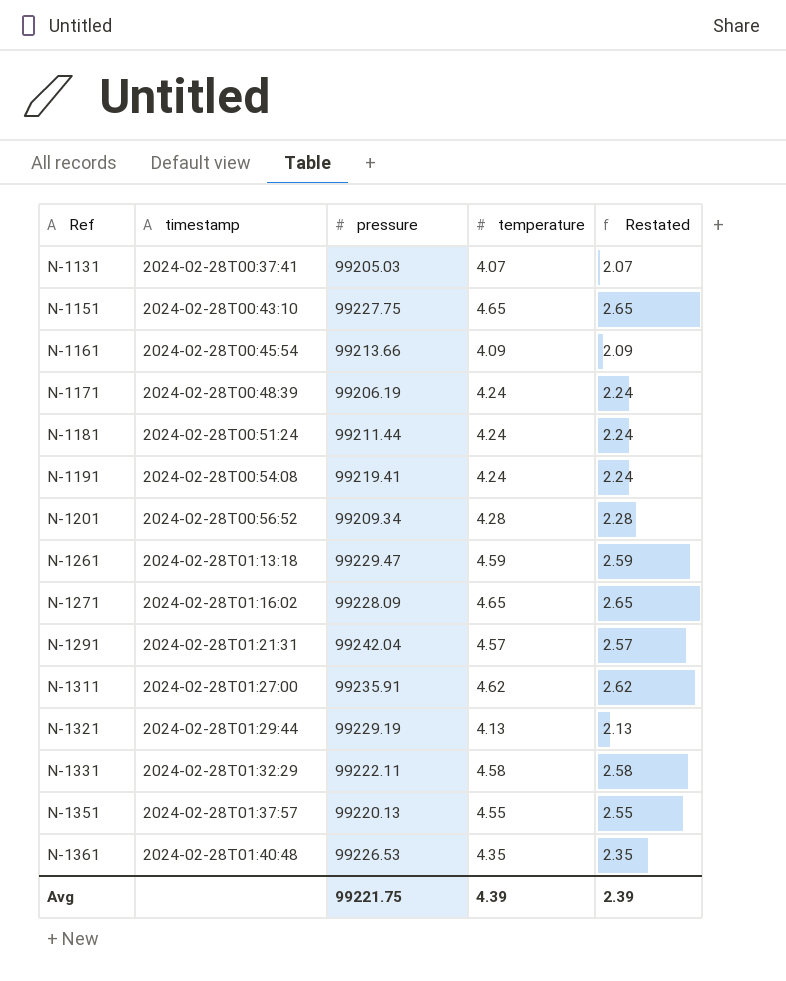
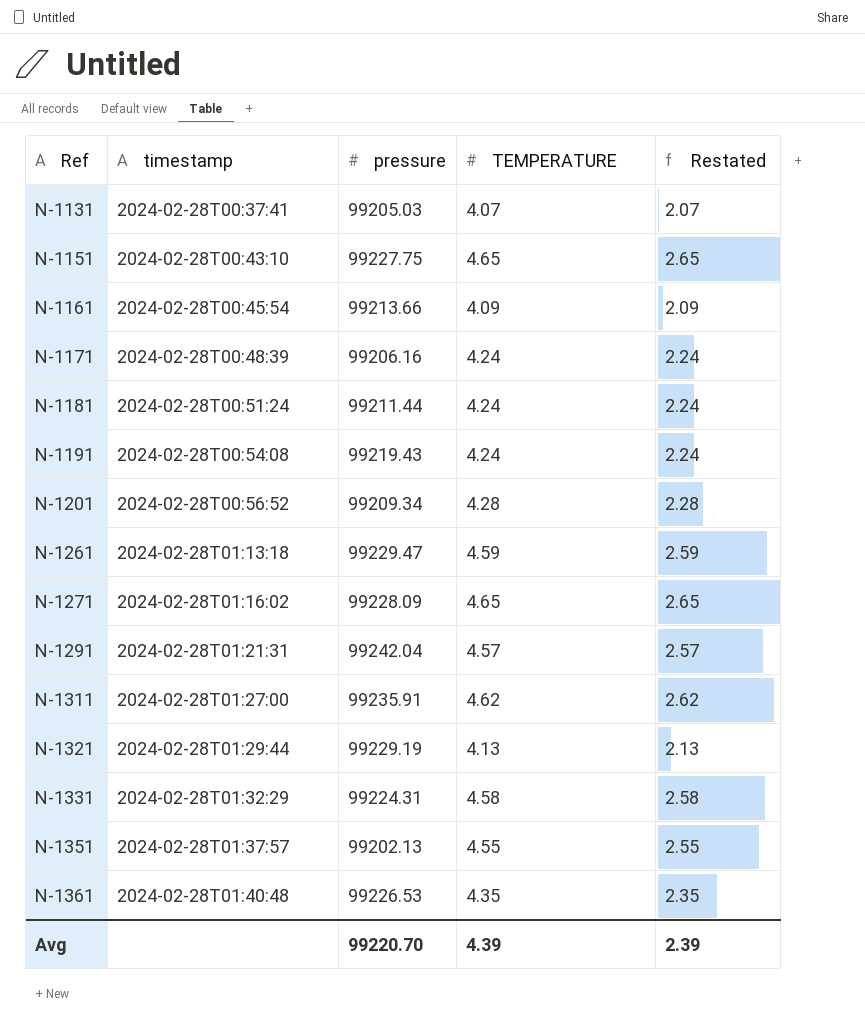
column name: temperature -> TEMPERATURE
N-1171 | pressure: 99206.19 -> 99206.16
N-1191 | pressure: 99219.41 -> 99219.43
N-1331 | pressure: 99222.11 -> 99224.31
N-1351 | pressure: 99220.13 -> 99202.13
Avg | pressure: 99221.75 -> 99220.70

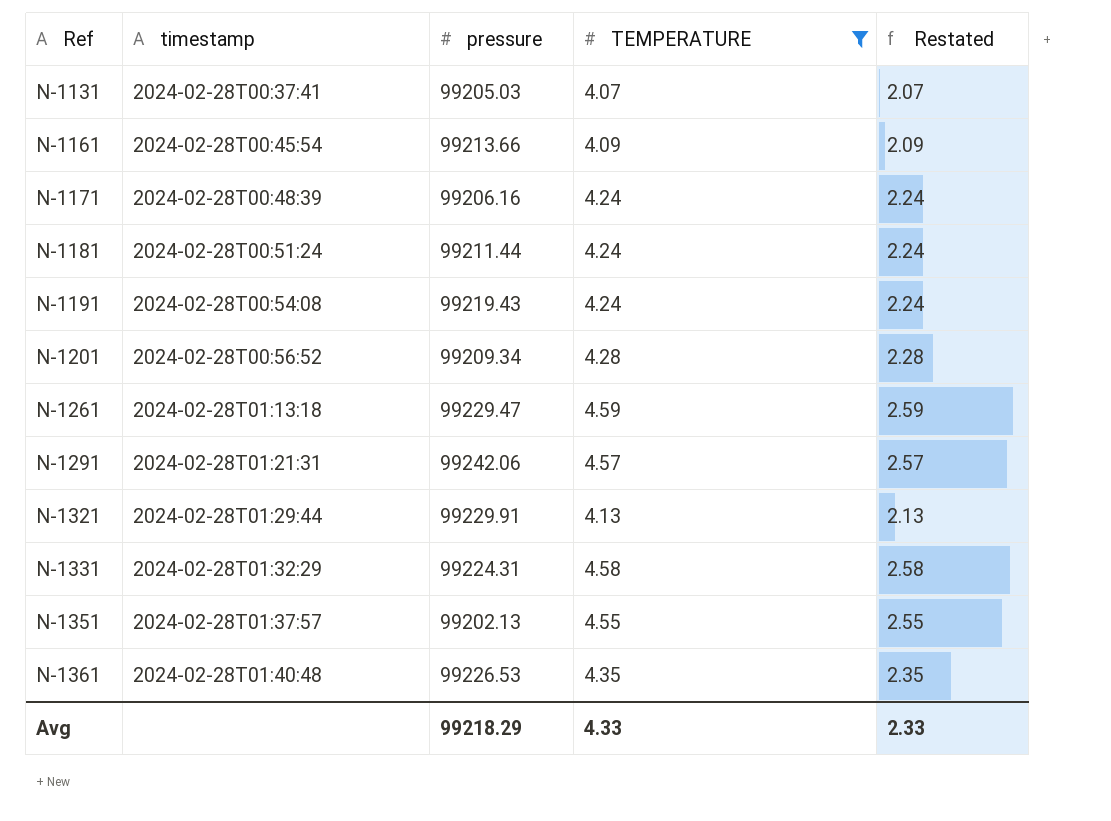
filter: none -> TEMPERATURE <= 4.59
N-1291 | pressure: 99242.04 -> 99242.06
N-1321 | pressure: 99229.19 -> 99229.91
Avg | pressure: 99220.70 -> 99218.29
Avg | TEMPERATURE: 4.39 -> 4.33
Avg | Restated: 2.39 -> 2.33

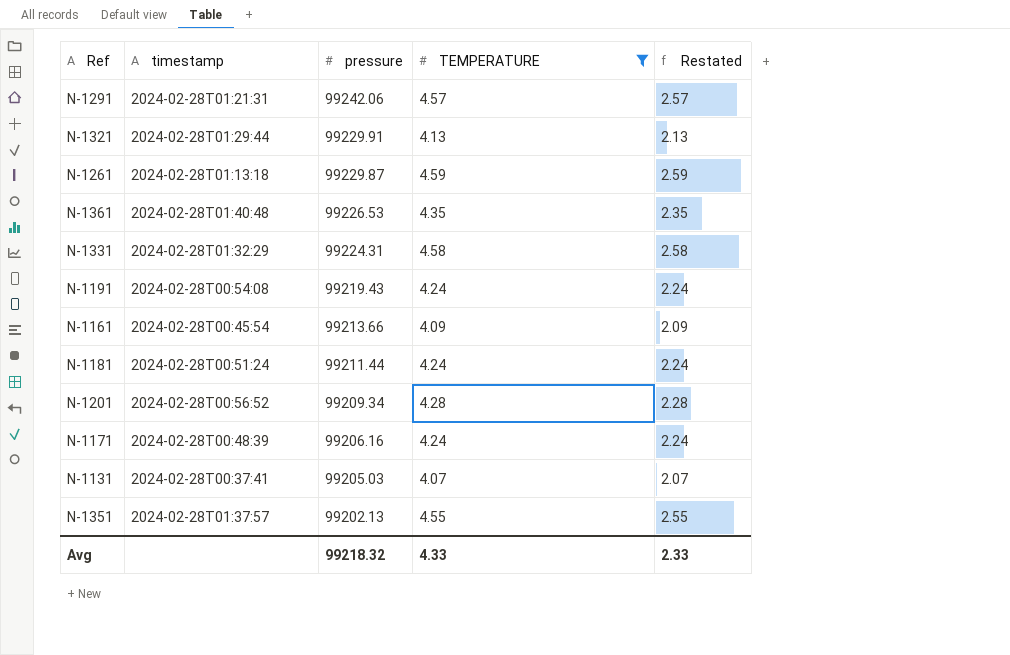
row order: Ref ascending -> pressure descending
N-1261 | pressure: 99229.47 -> 99229.87
Avg | pressure: 99218.29 -> 99218.32

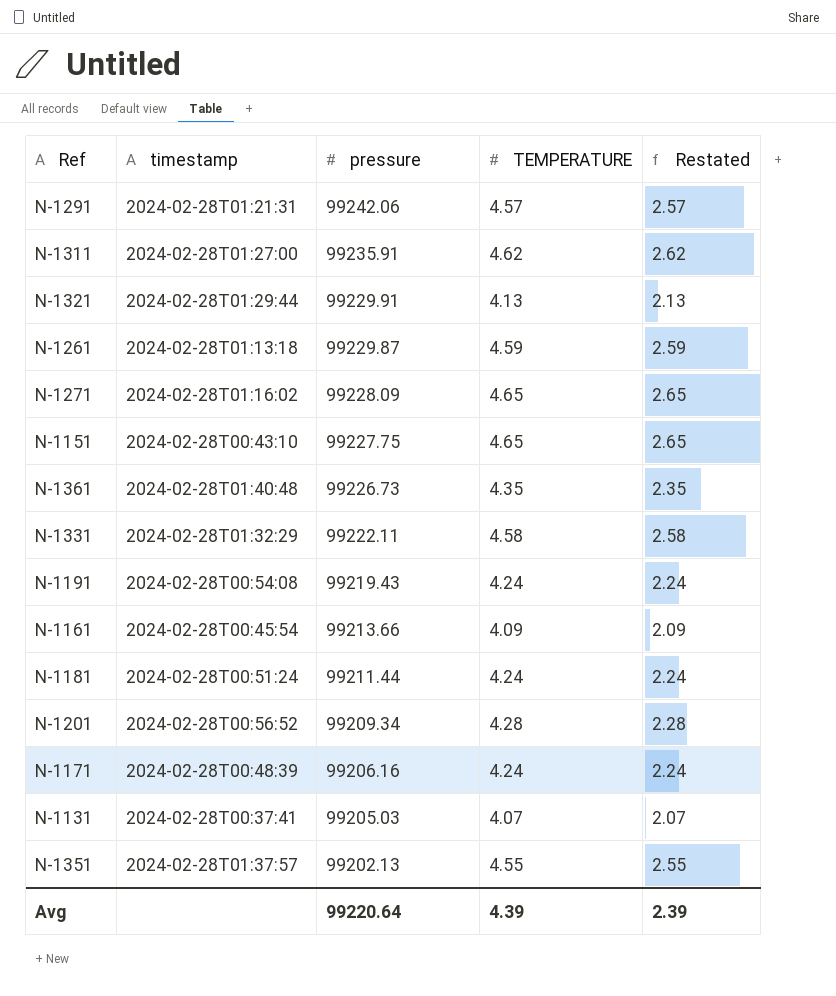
filter: TEMPERATURE <= 4.59 -> none
N-1361 | pressure: 99226.53 -> 99226.73
N-1331 | pressure: 99224.31 -> 99222.11
Avg | pressure: 99218.32 -> 99220.64
Avg | TEMPERATURE: 4.33 -> 4.39
Avg | Restated: 2.33 -> 2.39

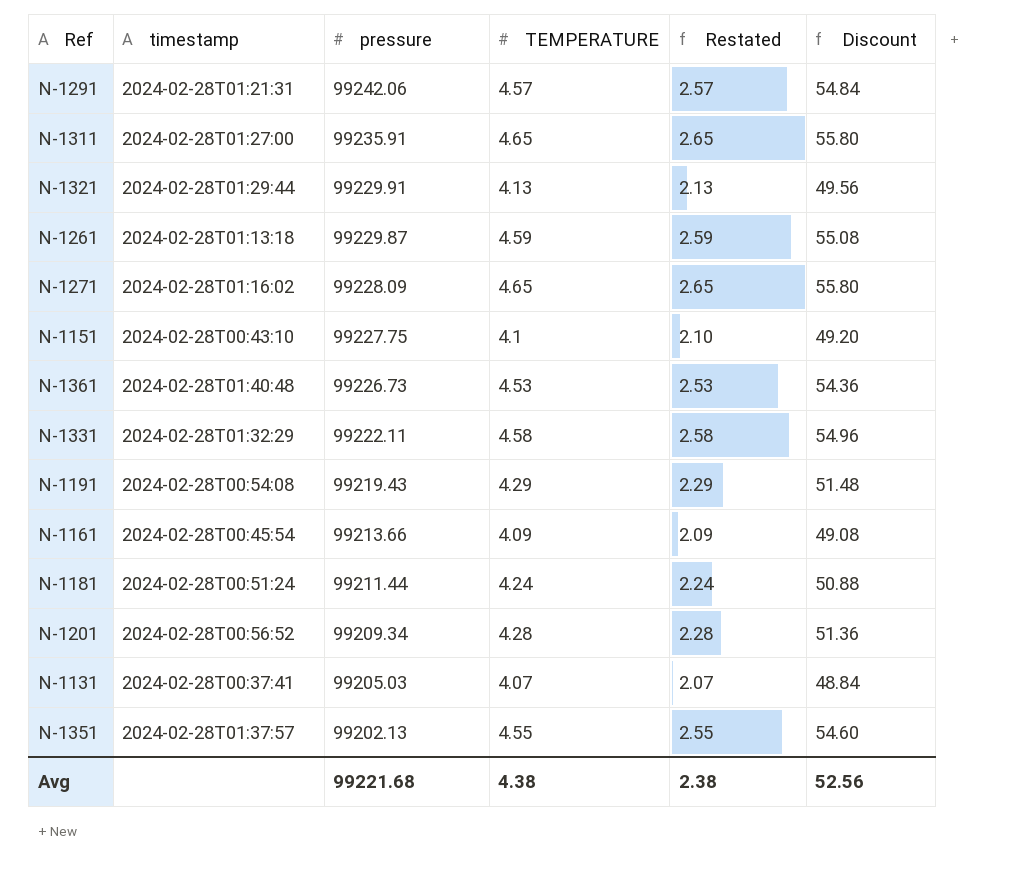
column Discount | formula: none -> [TEMPERATURE] * 12
row N-1171: 2024-02-28T00:48:39 | 99206.16 | 4.24 | 2.24 -> none
N-1311 | TEMPERATURE: 4.62 -> 4.65
N-1311 | Restated: 2.62 -> 2.65
N-1151 | TEMPERATURE: 4.65 -> 4.1
N-1151 | Restated: 2.65 -> 2.10
N-1361 | TEMPERATURE: 4.35 -> 4.53
N-1361 | Restated: 2.35 -> 2.53
N-1191 | TEMPERATURE: 4.24 -> 4.29
N-1191 | Restated: 2.24 -> 2.29
Avg | pressure: 99220.64 -> 99221.68
Avg | TEMPERATURE: 4.39 -> 4.38
Avg | Restated: 2.39 -> 2.38

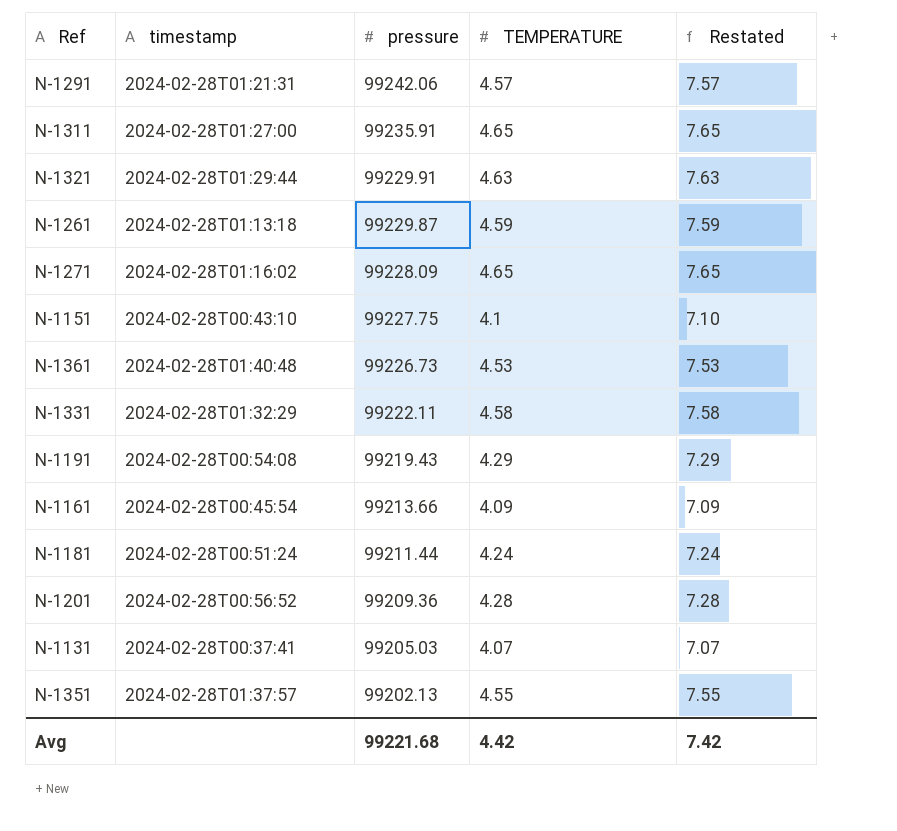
column Discount | formula: [TEMPERATURE] * 12 -> none
column Restated | formula: [TEMPERATURE] - 2 -> [TEMPERATURE] + 3
N-1321 | TEMPERATURE: 4.13 -> 4.63
N-1201 | pressure: 99209.34 -> 99209.36
Avg | TEMPERATURE: 4.38 -> 4.42
Avg | Restated: 2.38 -> 7.42

